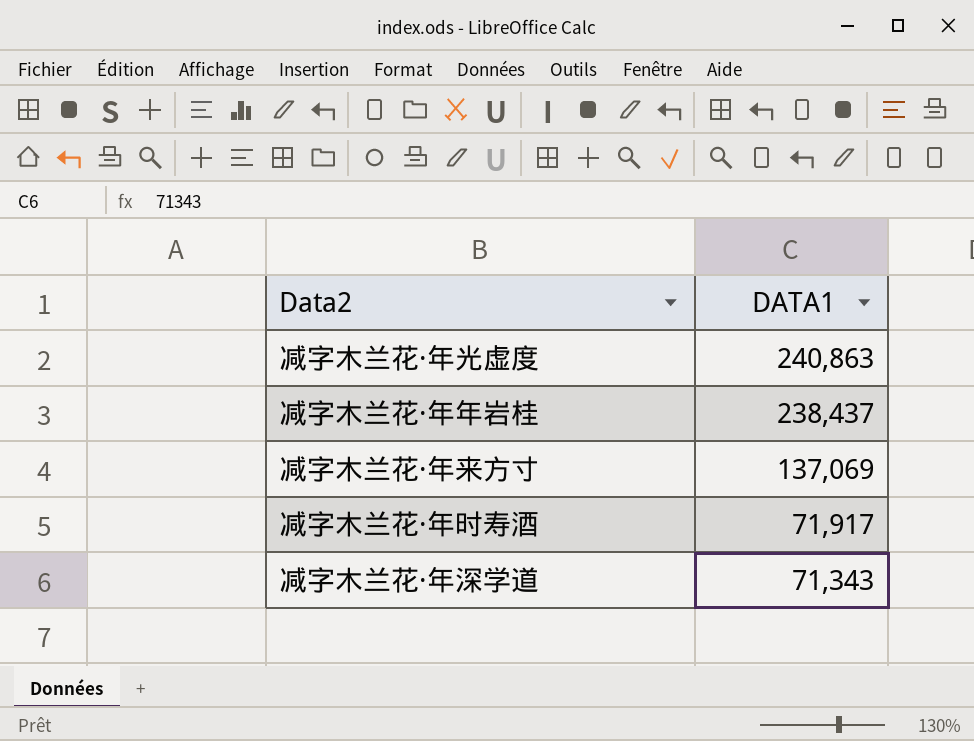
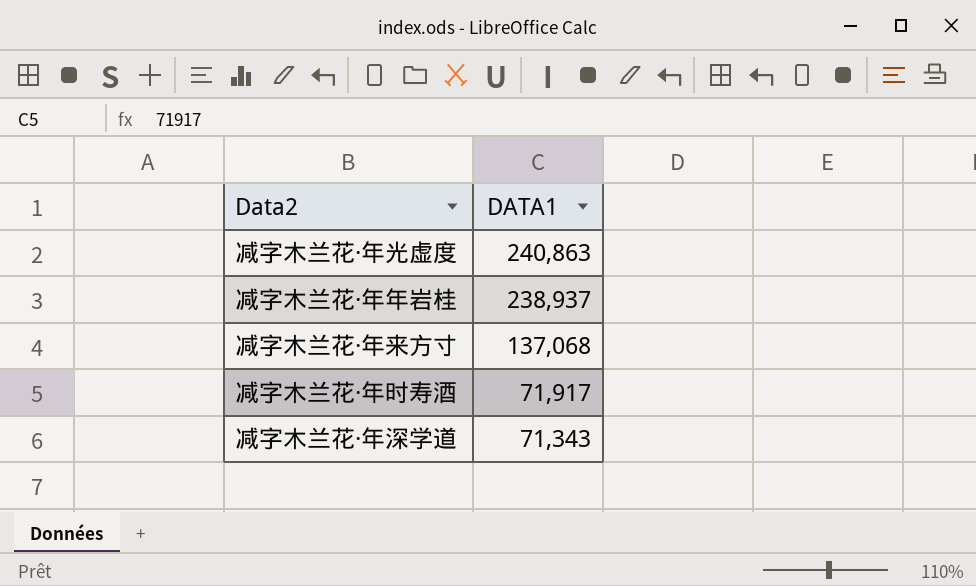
减字木兰花·年年岩桂 | DATA1: 238,437 -> 238,937
减字木兰花·年来方寸 | DATA1: 137,069 -> 137,068

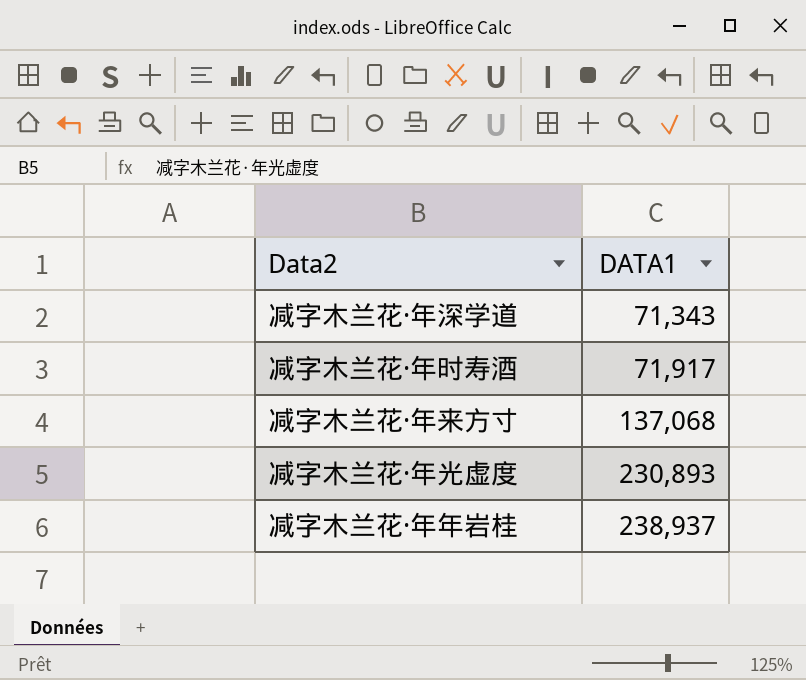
row order: DATA1 descending -> DATA1 ascending
减字木兰花·年光虚度 | DATA1: 240,863 -> 230,893

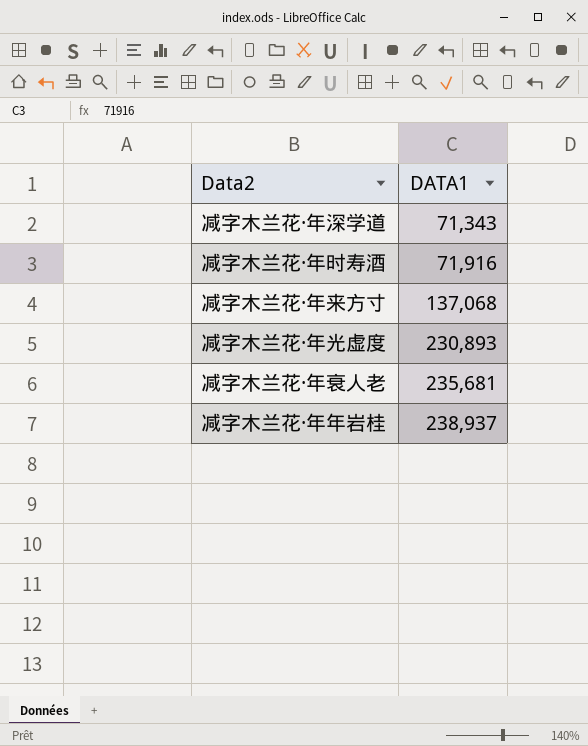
减字木兰花·年时寿酒 | DATA1: 71,917 -> 71,916
row 减字木兰花·年衰人老: none -> 235,681

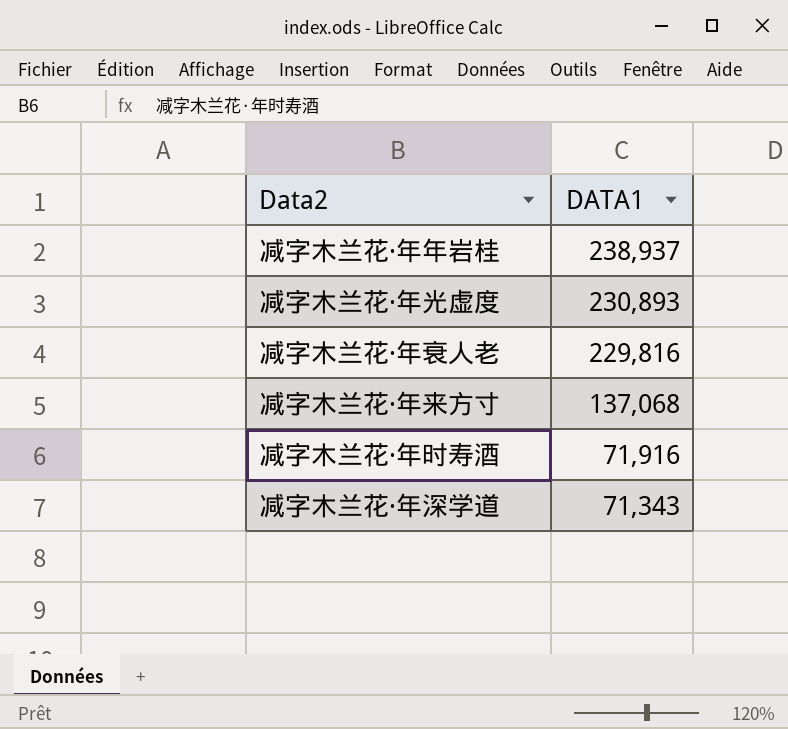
row order: DATA1 ascending -> DATA1 descending
减字木兰花·年衰人老 | DATA1: 235,681 -> 229,816

